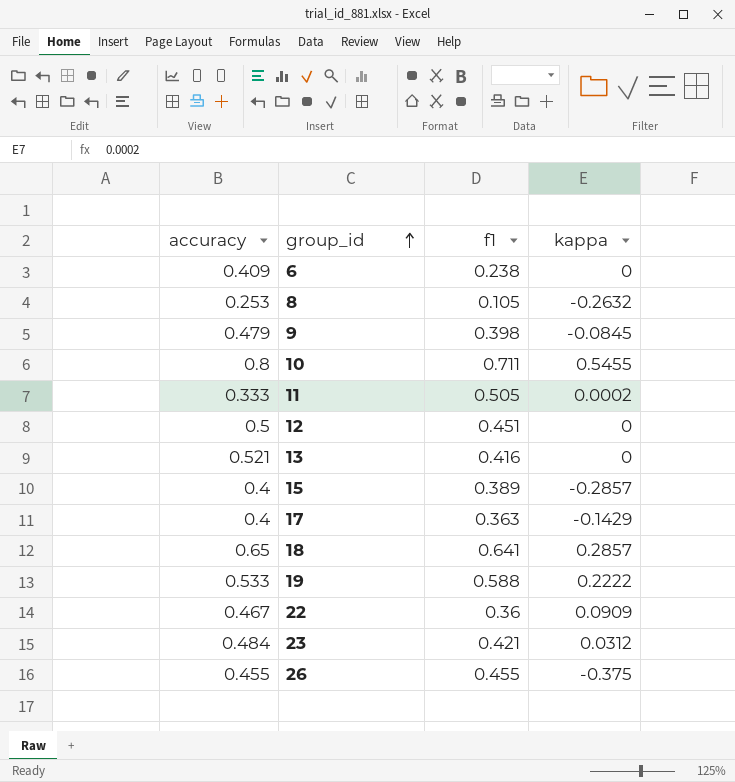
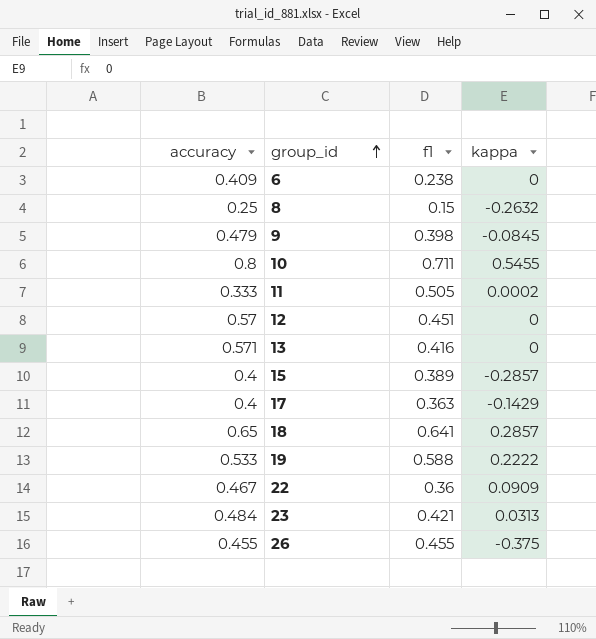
8 | accuracy: 0.253 -> 0.25
8 | f1: 0.105 -> 0.15
12 | accuracy: 0.5 -> 0.57
13 | accuracy: 0.521 -> 0.571
23 | kappa: 0.0312 -> 0.0313

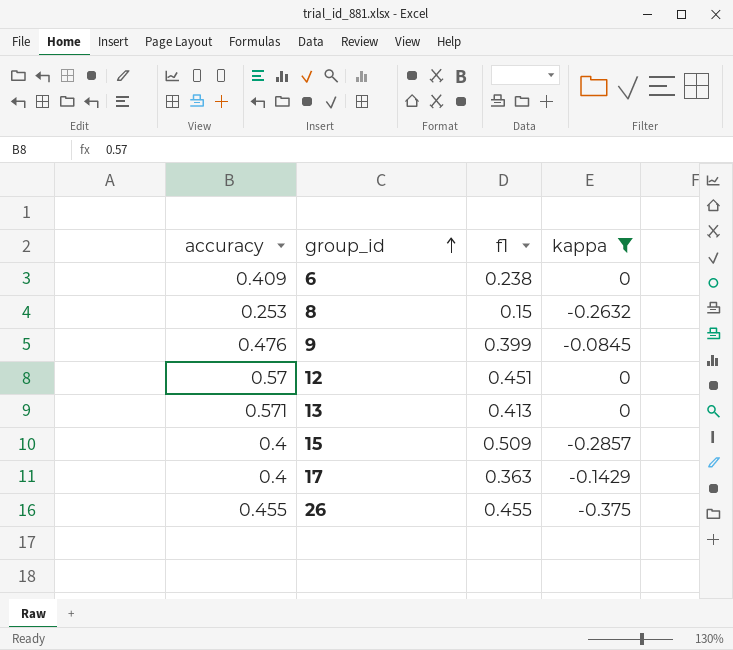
filter: none -> kappa <= 0
8 | accuracy: 0.25 -> 0.253
9 | accuracy: 0.479 -> 0.476
9 | f1: 0.398 -> 0.399
13 | f1: 0.416 -> 0.413
15 | f1: 0.389 -> 0.509

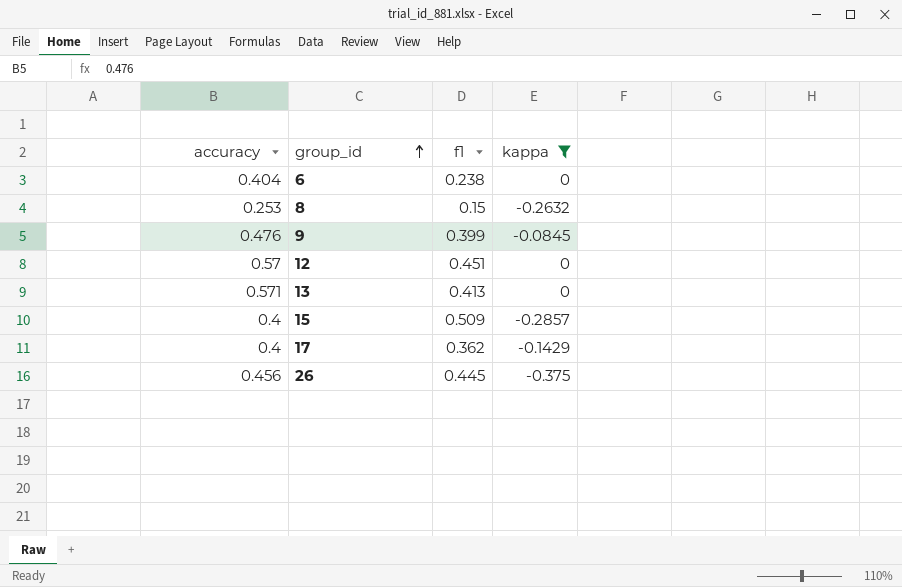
6 | accuracy: 0.409 -> 0.404
17 | f1: 0.363 -> 0.362
26 | accuracy: 0.455 -> 0.456
26 | f1: 0.455 -> 0.445

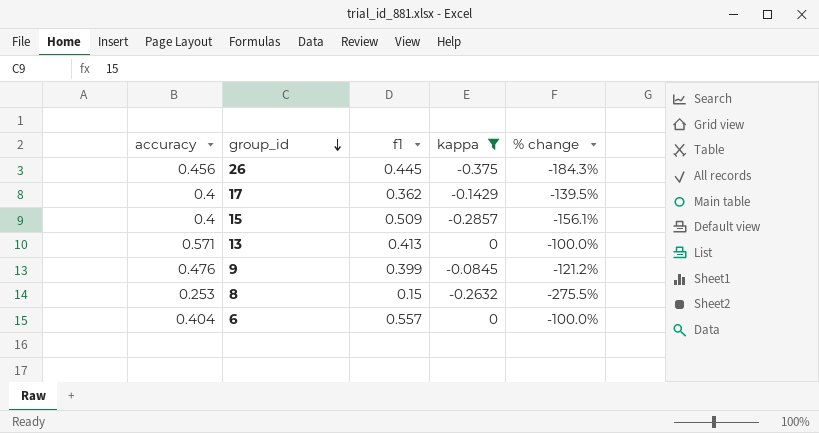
row order: group_id ascending -> group_id descending
column % change | formula: none -> ([kappa] - [f1]) / [f1]
row 12: 0.57 | 0.451 | 0 -> none
6 | f1: 0.238 -> 0.557

